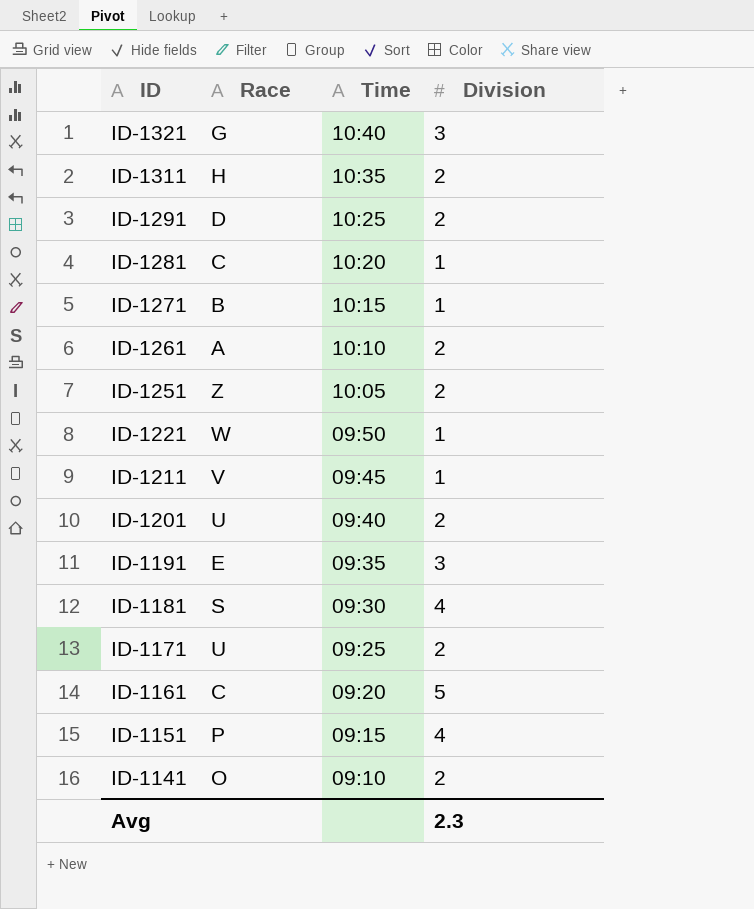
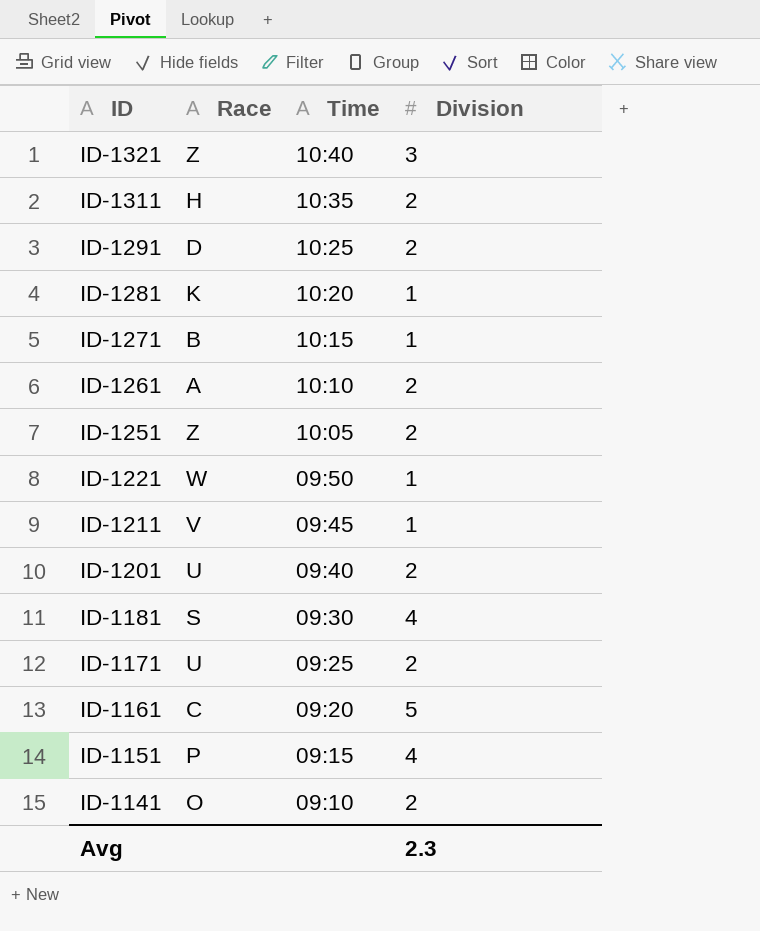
row ID-1191: E | 09:35 | 3 -> none
ID-1321 | Race: G -> Z
ID-1281 | Race: C -> K

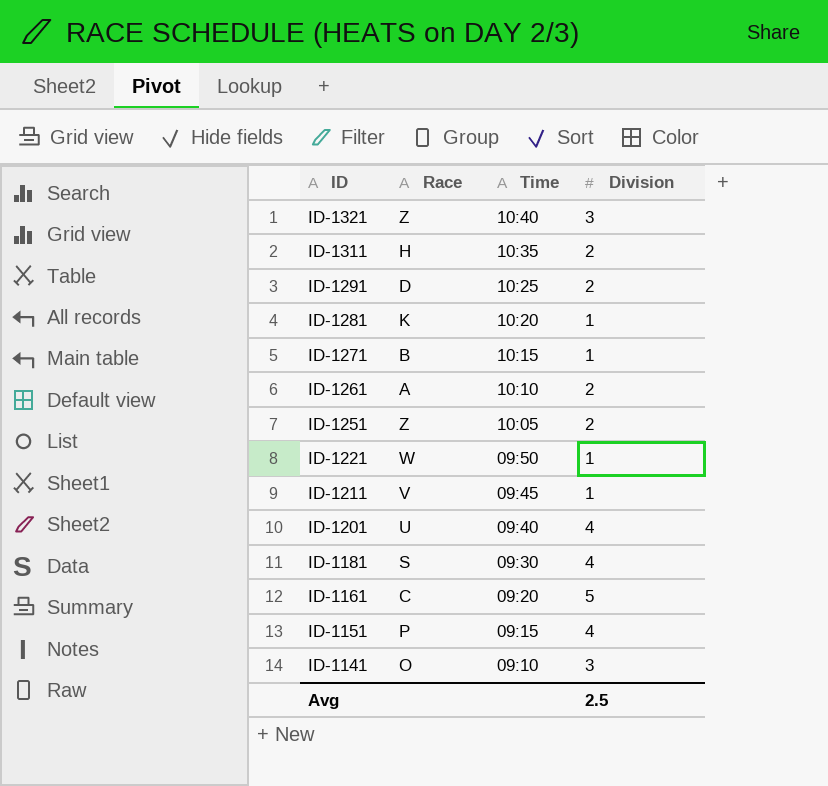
row ID-1171: U | 09:25 | 2 -> none
ID-1201 | Division: 2 -> 4
ID-1141 | Division: 2 -> 3
Avg | Division: 2.3 -> 2.5

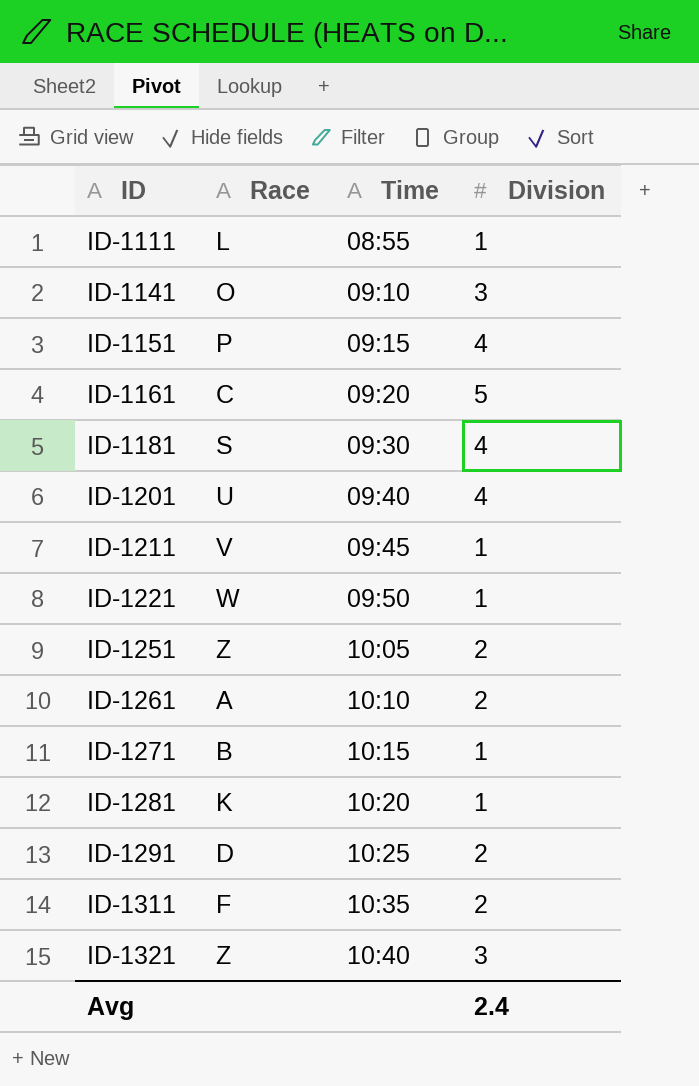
row order: ID descending -> ID ascending
row ID-1111: none -> L | 08:55 | 1
ID-1311 | Race: H -> F
Avg | Division: 2.5 -> 2.4

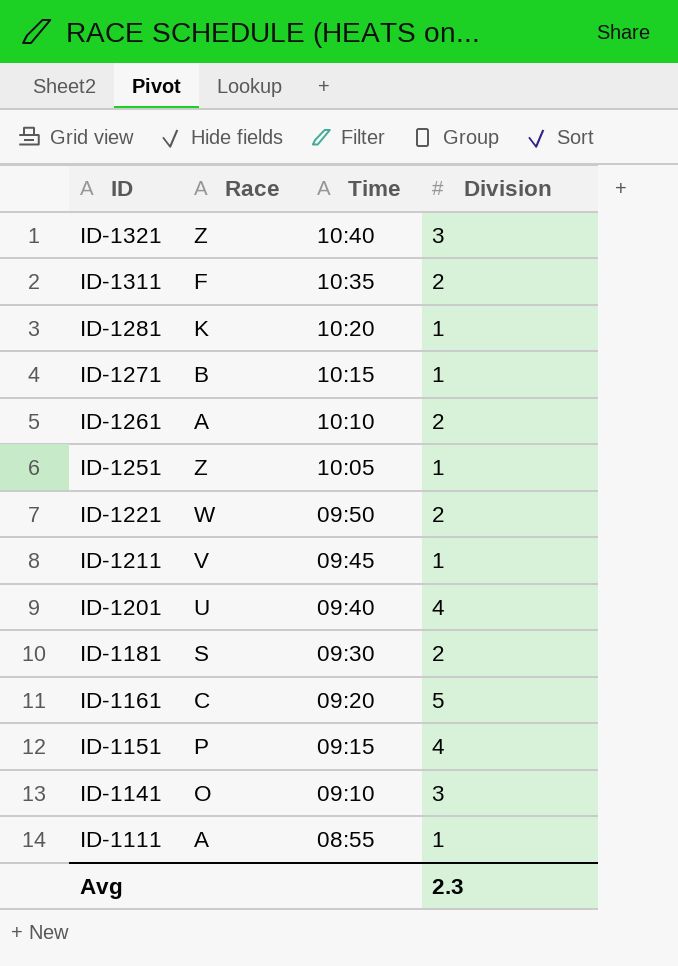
row order: ID ascending -> ID descending
row ID-1291: D | 10:25 | 2 -> none
ID-1251 | Division: 2 -> 1
ID-1221 | Division: 1 -> 2
ID-1181 | Division: 4 -> 2
ID-1111 | Race: L -> A
Avg | Division: 2.4 -> 2.3

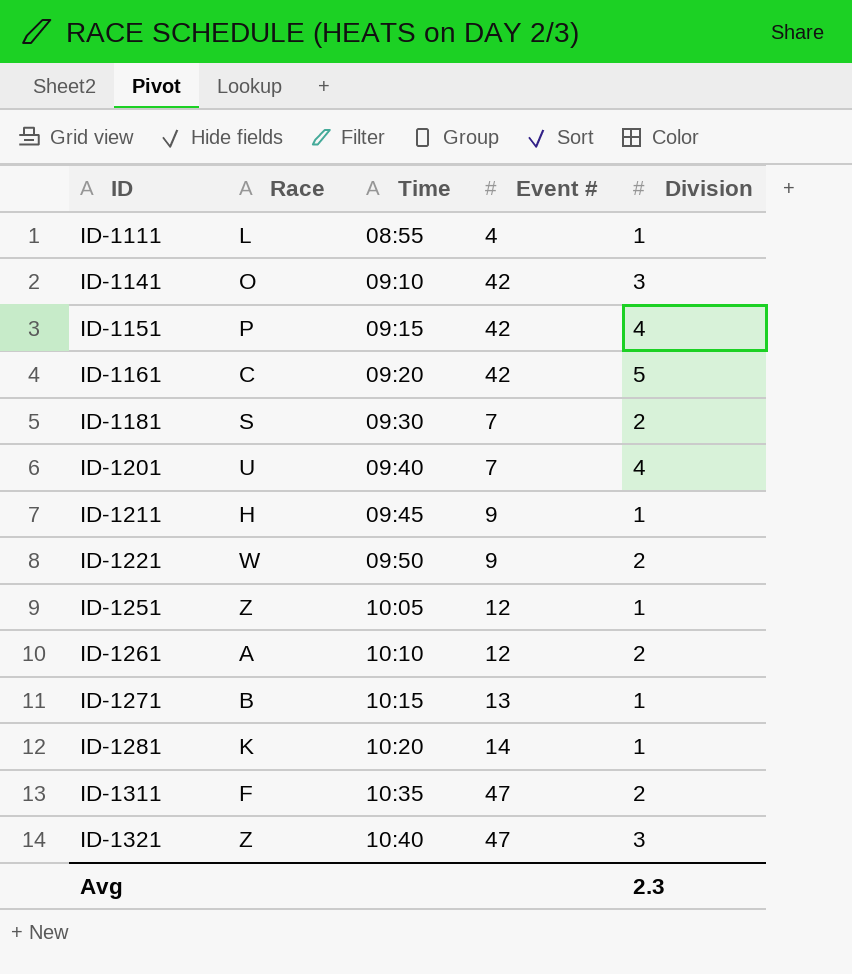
row order: ID descending -> ID ascending
column Event # | position: none -> 4
ID-1111 | Race: A -> L
ID-1211 | Race: V -> H

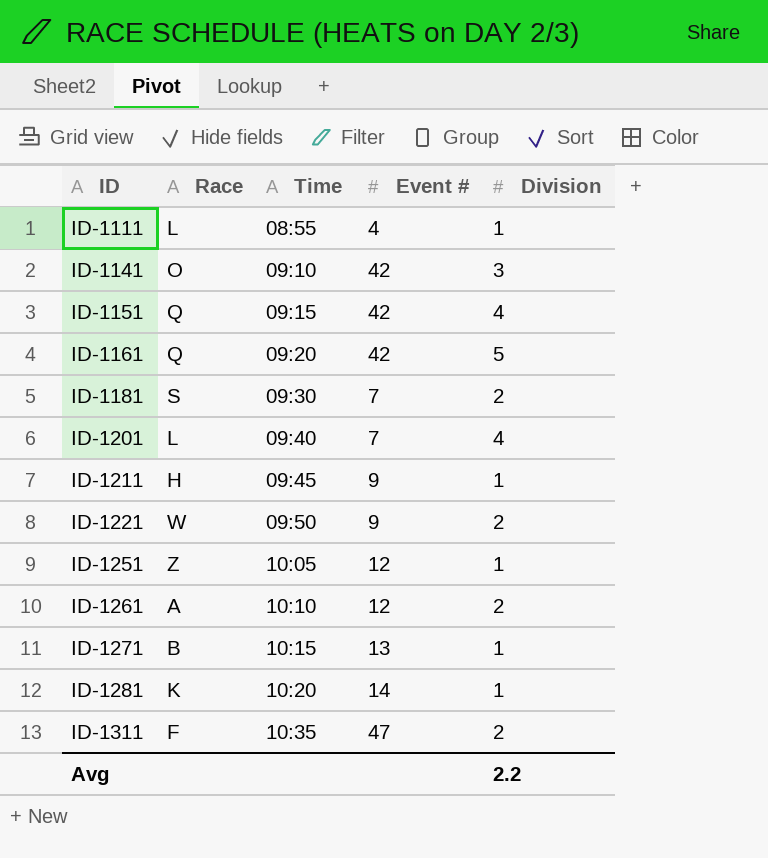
row ID-1321: Z | 10:40 | 47 | 3 -> none
ID-1151 | Race: P -> Q
ID-1161 | Race: C -> Q
ID-1201 | Race: U -> L
Avg | Division: 2.3 -> 2.2

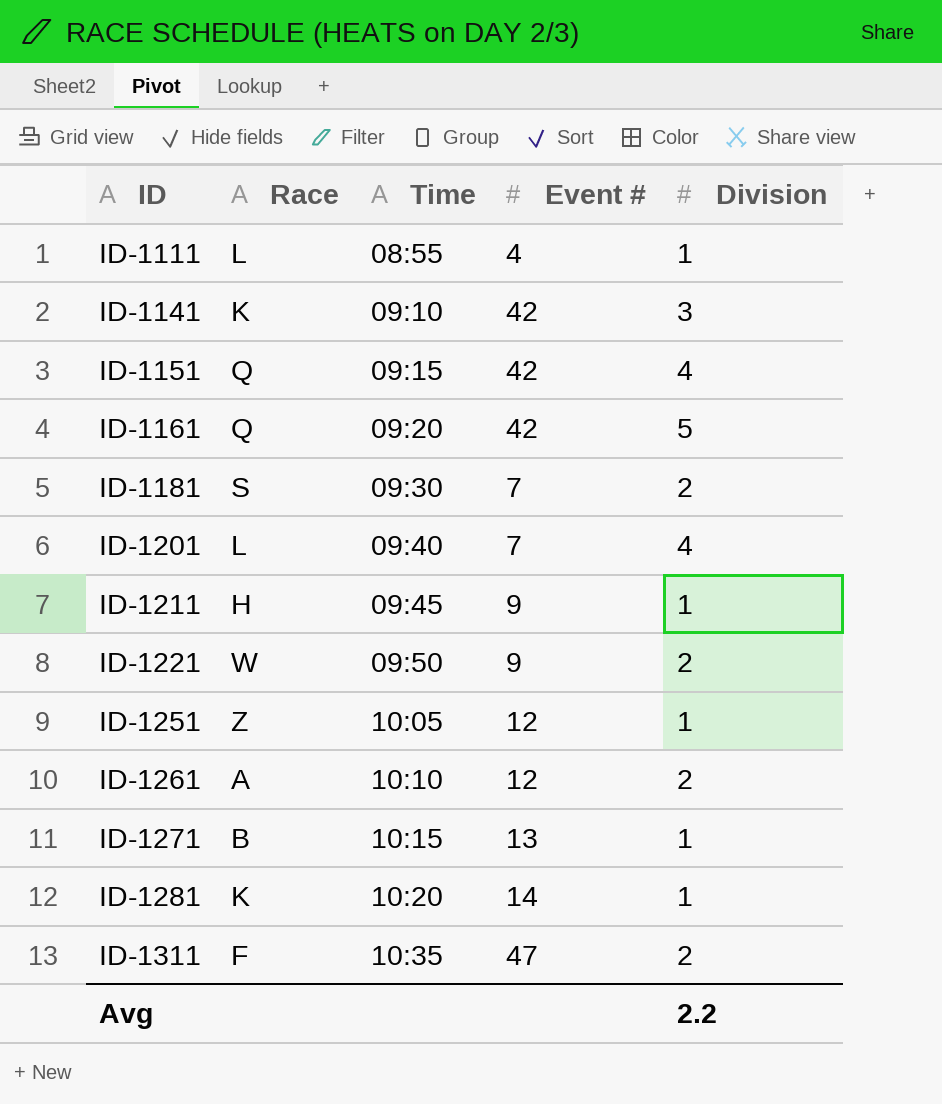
ID-1141 | Race: O -> K

